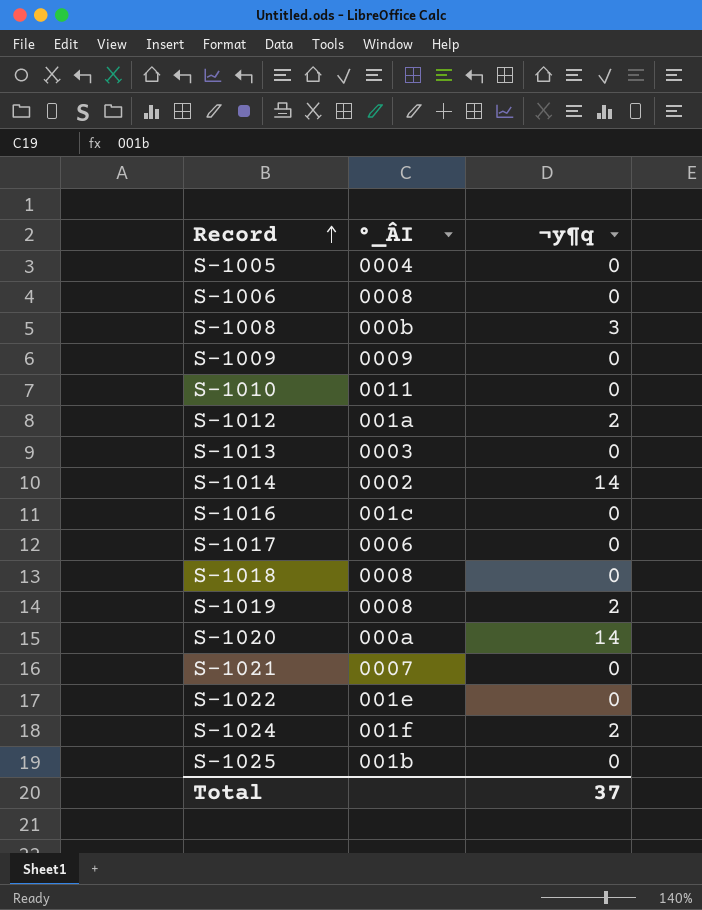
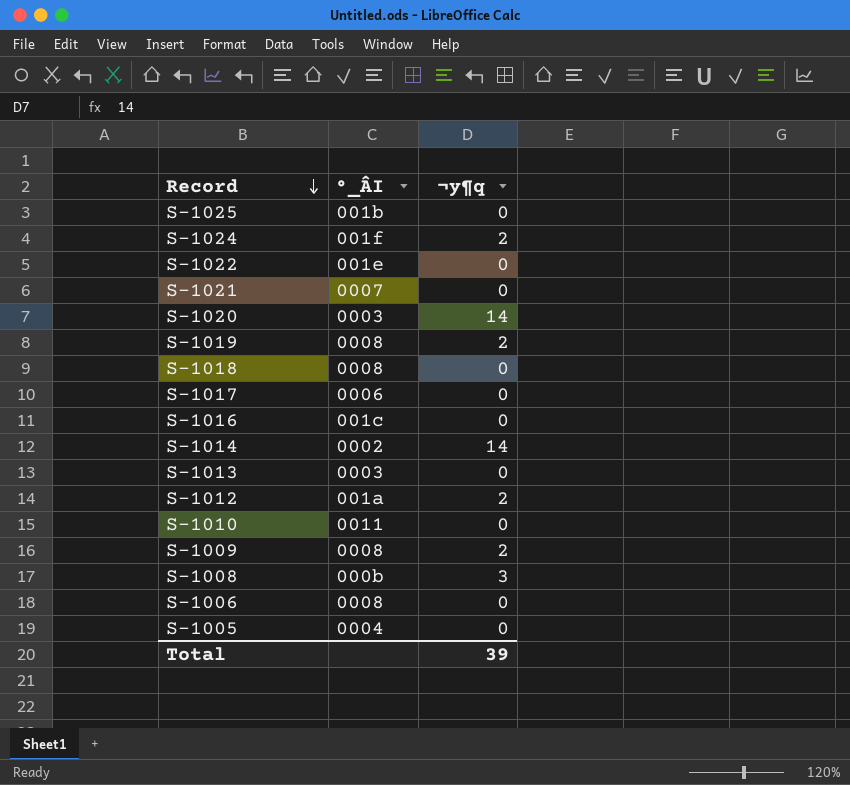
row order: Record ascending -> Record descending
S-1020 | °_ÂI: 000a -> 0003
S-1009 | °_ÂI: 0009 -> 0008
S-1009 | ¬y¶q: 0 -> 2
Total | ¬y¶q: 37 -> 39

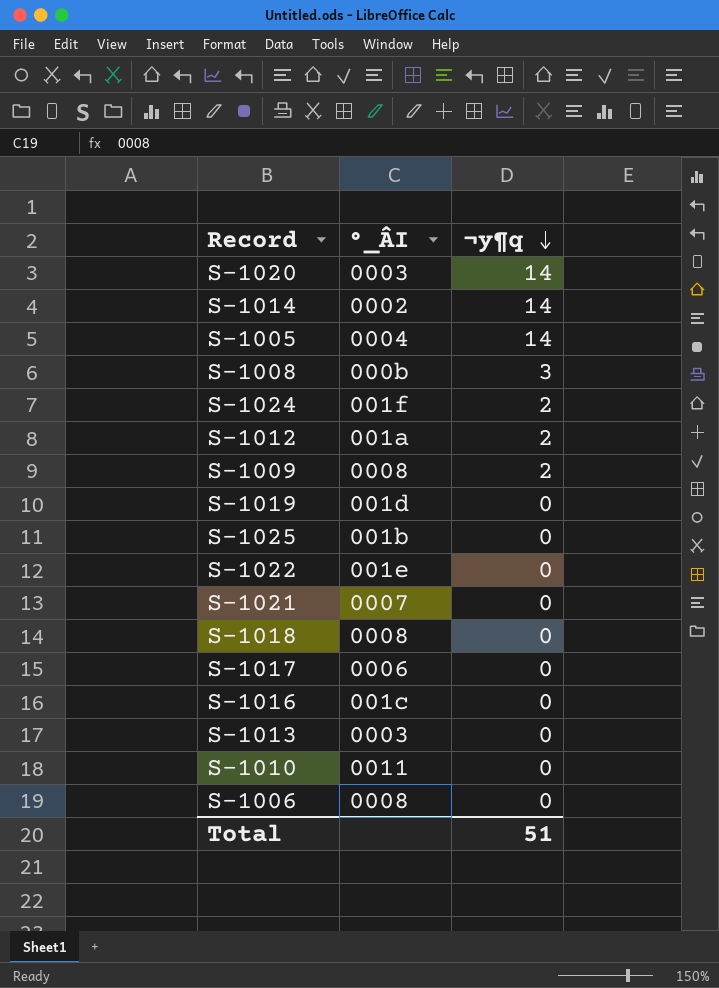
row order: Record descending -> ¬y¶q descending
S-1005 | ¬y¶q: 0 -> 14
S-1019 | °_ÂI: 0008 -> 001d
S-1019 | ¬y¶q: 2 -> 0
Total | ¬y¶q: 39 -> 51

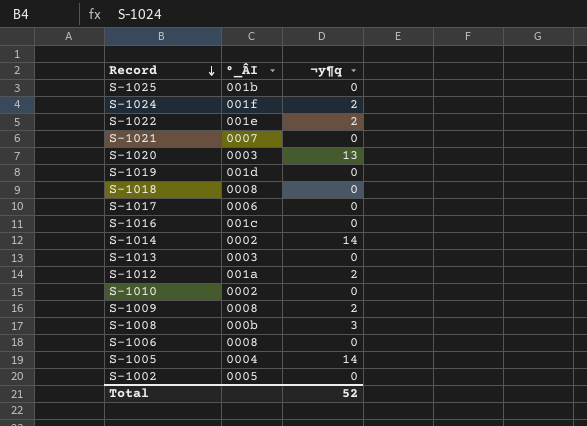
row order: ¬y¶q descending -> Record descending
S-1022 | ¬y¶q: 0 -> 2
S-1020 | ¬y¶q: 14 -> 13
S-1010 | °_ÂI: 0011 -> 0002
row S-1002: none -> 0005 | 0
Total | ¬y¶q: 51 -> 52

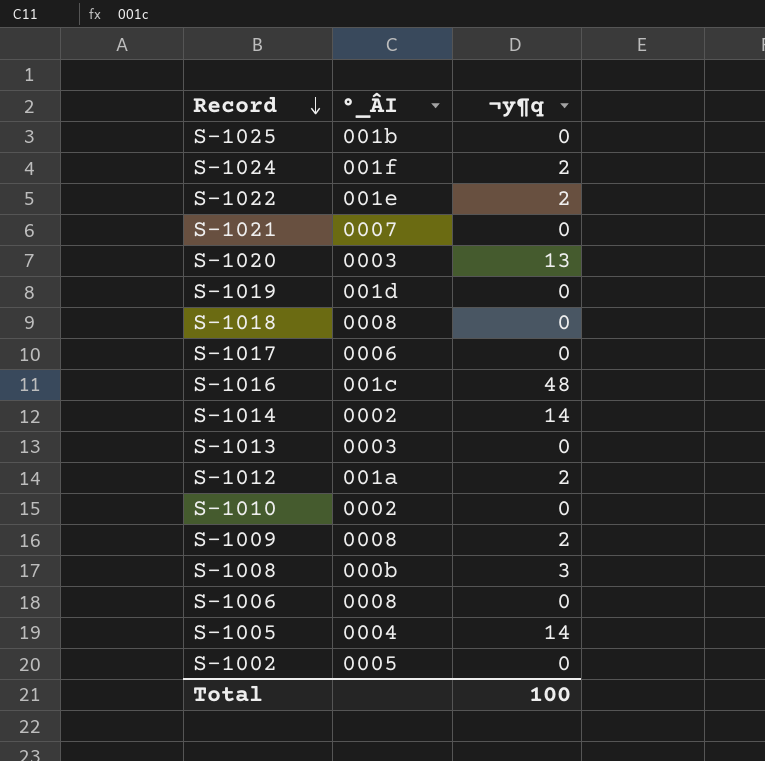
S-1016 | ¬y¶q: 0 -> 48
Total | ¬y¶q: 52 -> 100

